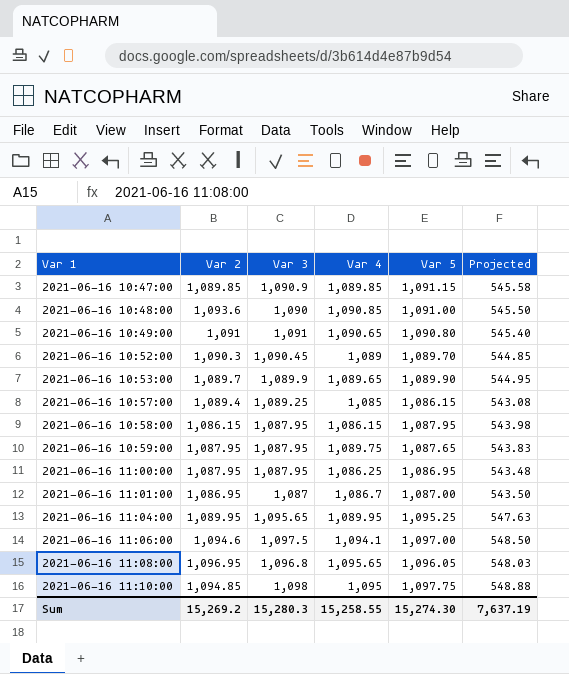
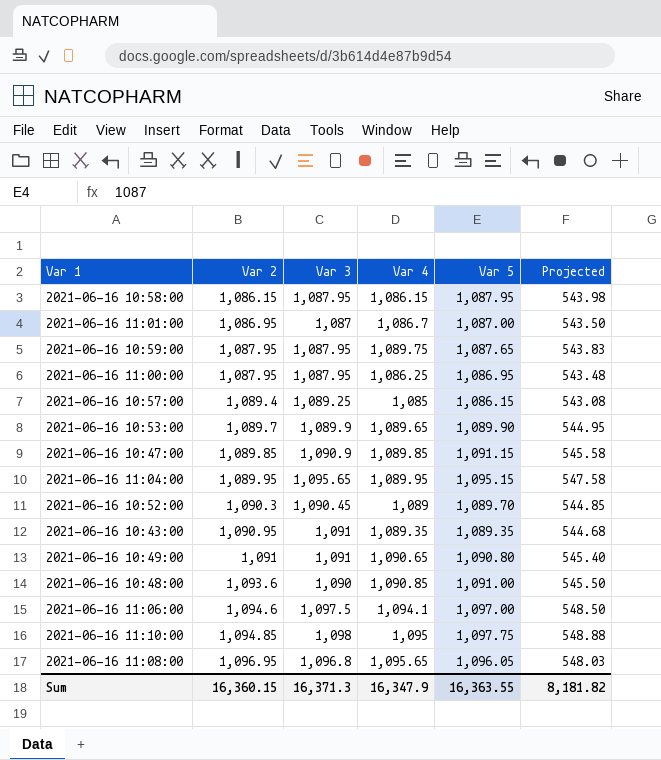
row order: Var 1 ascending -> Var 2 ascending
2021-06-16 11:04:00 | Var 5: 1,095.25 -> 1,095.15
2021-06-16 11:04:00 | Projected: 547.63 -> 547.58
row 2021-06-16 10:43:00: none -> 1,090.95 | 1,091 | 1,089.35 | 1,089.35 | 544.68
Sum | Var 2: 15,269.2 -> 16,360.15
Sum | Var 3: 15,280.3 -> 16,371.3
Sum | Var 4: 15,258.55 -> 16,347.9
Sum | Var 5: 15,274.30 -> 16,363.55
Sum | Projected: 7,637.19 -> 8,181.82

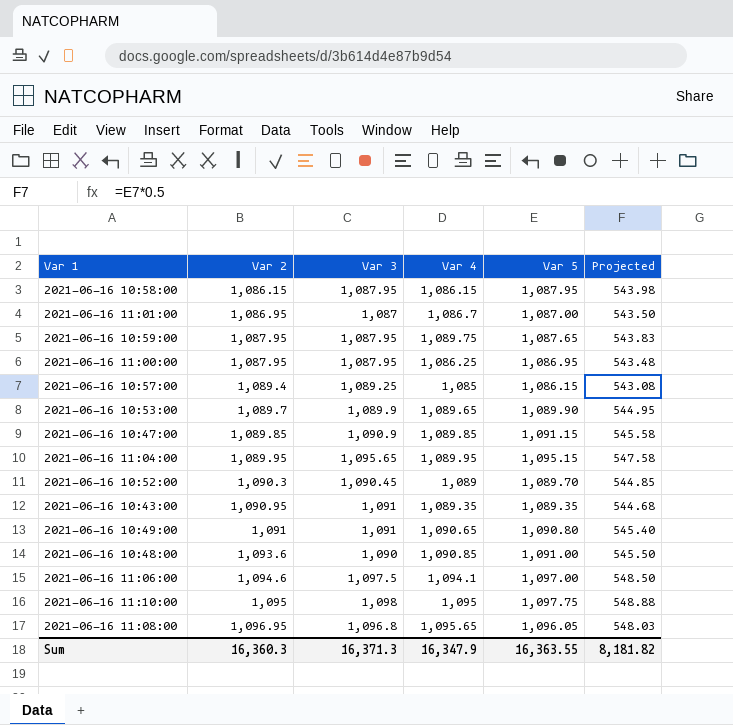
2021-06-16 11:10:00 | Var 2: 1,094.85 -> 1,095
Sum | Var 2: 16,360.15 -> 16,360.3

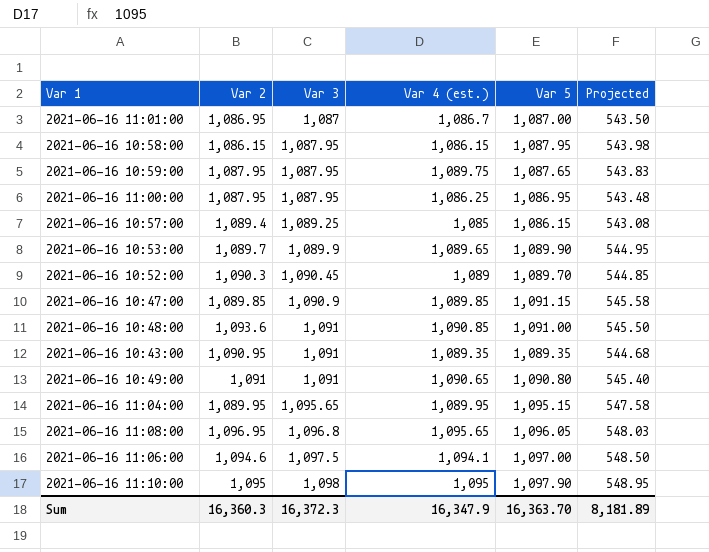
row order: Var 2 ascending -> Var 3 ascending
column name: Var 4 -> Var 4 (est.)
2021-06-16 10:48:00 | Var 3: 1,090 -> 1,091
2021-06-16 11:10:00 | Var 5: 1,097.75 -> 1,097.90
2021-06-16 11:10:00 | Projected: 548.88 -> 548.95
Sum | Var 3: 16,371.3 -> 16,372.3
Sum | Var 5: 16,363.55 -> 16,363.70
Sum | Projected: 8,181.82 -> 8,181.89

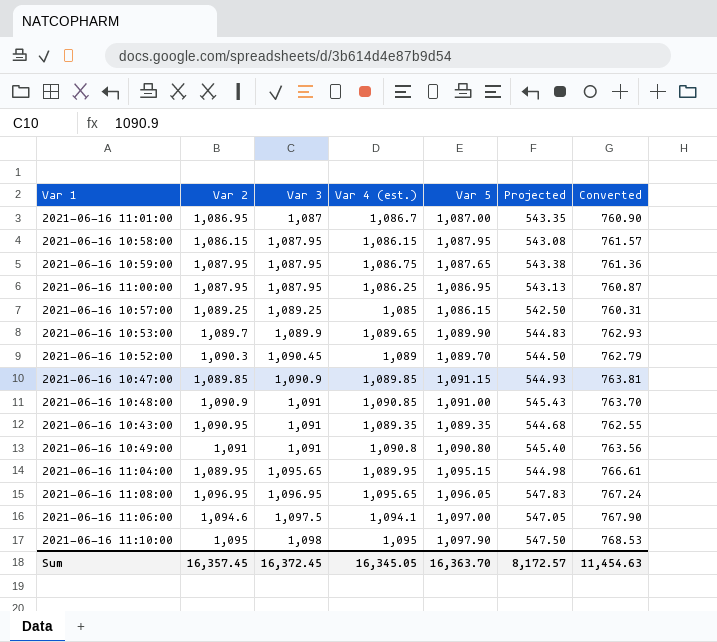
column Projected | formula: [Var 5] * 0.5 -> [Var 4 (est.)] * 0.5
column Converted | formula: none -> [Var 5] * 0.7
2021-06-16 10:59:00 | Var 4 (est.): 1,089.75 -> 1,086.75
2021-06-16 10:57:00 | Var 2: 1,089.4 -> 1,089.25
2021-06-16 10:48:00 | Var 2: 1,093.6 -> 1,090.9
2021-06-16 10:49:00 | Var 4 (est.): 1,090.65 -> 1,090.8
2021-06-16 11:08:00 | Var 3: 1,096.8 -> 1,096.95
Sum | Var 2: 16,360.3 -> 16,357.45
Sum | Var 3: 16,372.3 -> 16,372.45
Sum | Var 4 (est.): 16,347.9 -> 16,345.05
Sum | Projected: 8,181.89 -> 8,172.57

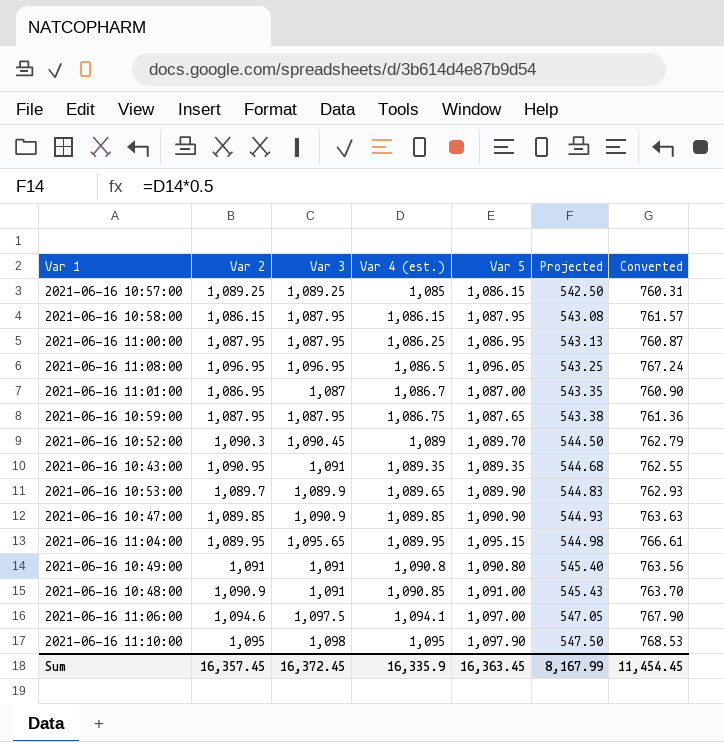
row order: Var 3 ascending -> Var 4 (est.) ascending
2021-06-16 11:08:00 | Var 4 (est.): 1,095.65 -> 1,086.5
2021-06-16 11:08:00 | Projected: 547.83 -> 543.25
2021-06-16 10:47:00 | Var 5: 1,091.15 -> 1,090.90
2021-06-16 10:47:00 | Converted: 763.81 -> 763.63
Sum | Var 4 (est.): 16,345.05 -> 16,335.9
Sum | Var 5: 16,363.70 -> 16,363.45
Sum | Projected: 8,172.57 -> 8,167.99
Sum | Converted: 11,454.63 -> 11,454.45

